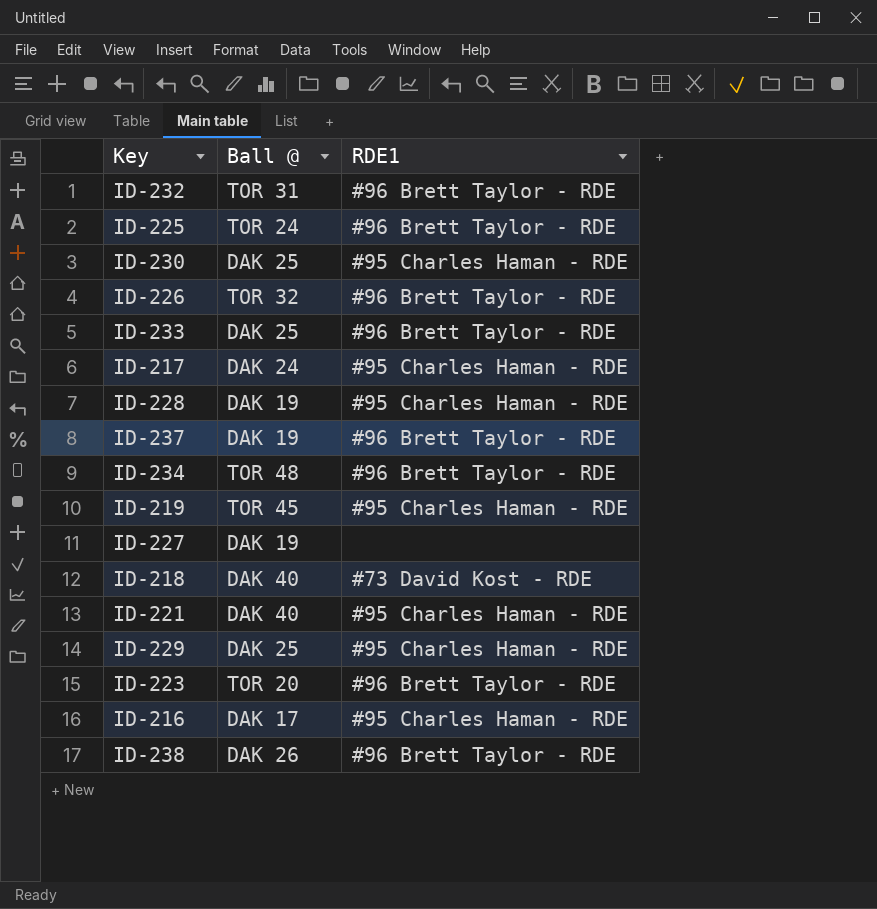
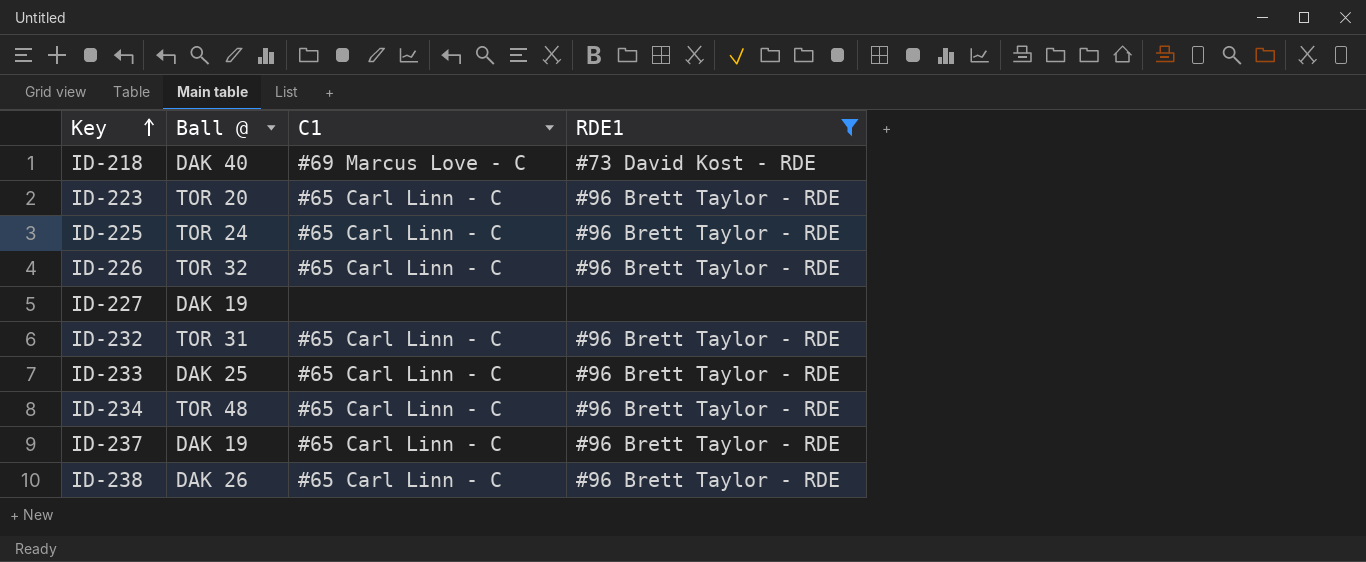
filter: none -> RDE1 != #95 Charles Haman - RDE
row order: none -> Key ascending
column C1 | position: none -> 3

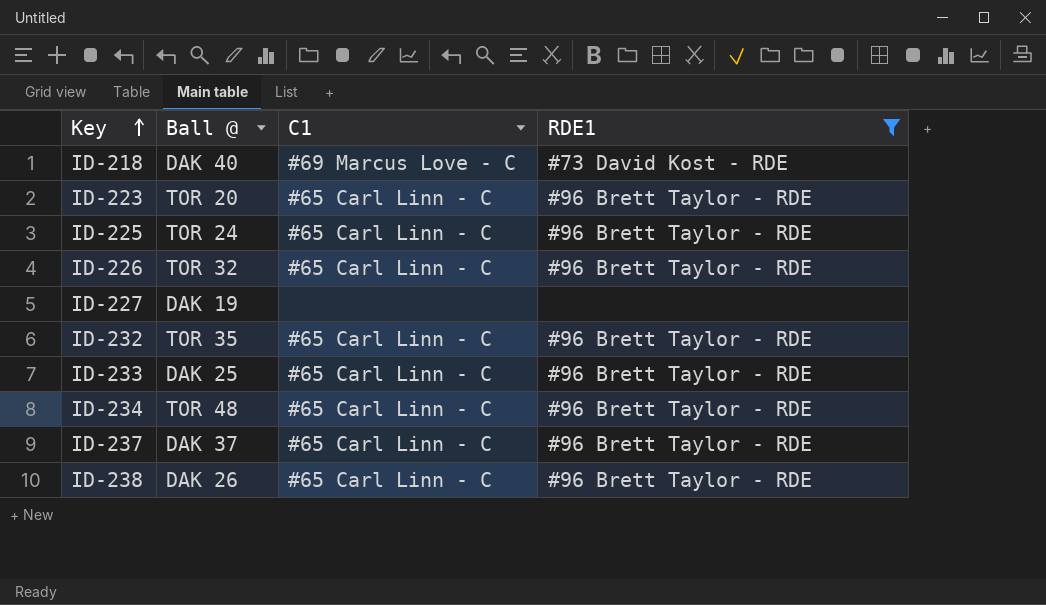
ID-232 | Ball @: TOR 31 -> TOR 35
ID-237 | Ball @: DAK 19 -> DAK 37

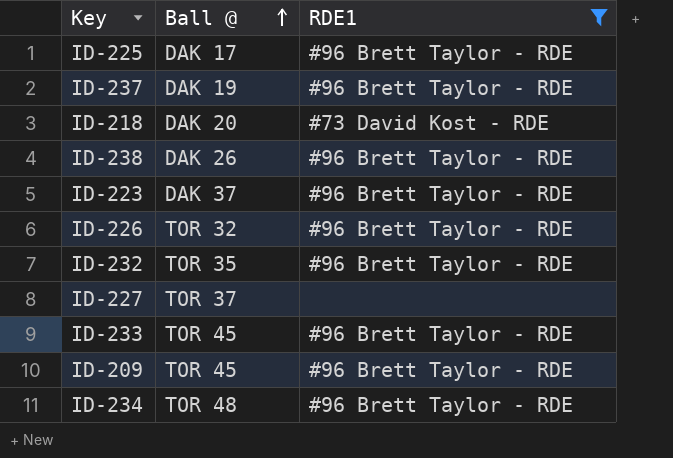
row order: Key ascending -> Ball @ ascending
column C1 | position: 3 -> none
ID-225 | Ball @: TOR 24 -> DAK 17
ID-237 | Ball @: DAK 37 -> DAK 19
ID-218 | Ball @: DAK 40 -> DAK 20
ID-223 | Ball @: TOR 20 -> DAK 37
ID-227 | Ball @: DAK 19 -> TOR 37
ID-233 | Ball @: DAK 25 -> TOR 45
row ID-209: none -> TOR 45 | #96 Brett Taylor - RDE

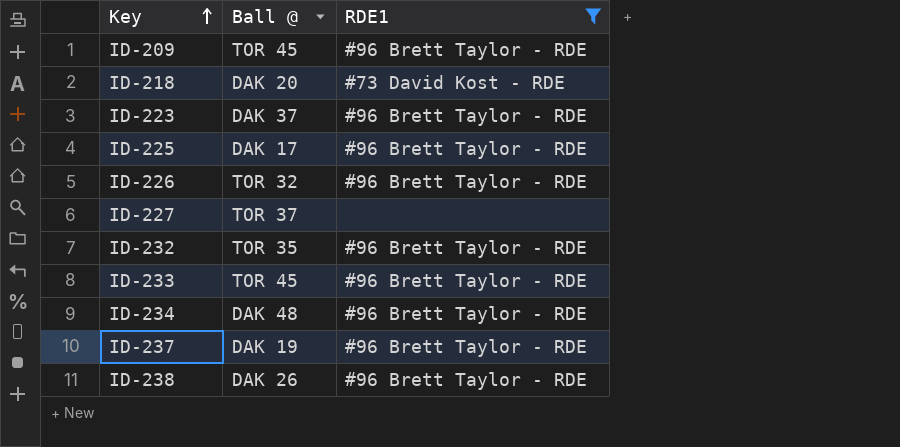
row order: Ball @ ascending -> Key ascending
ID-234 | Ball @: TOR 48 -> DAK 48

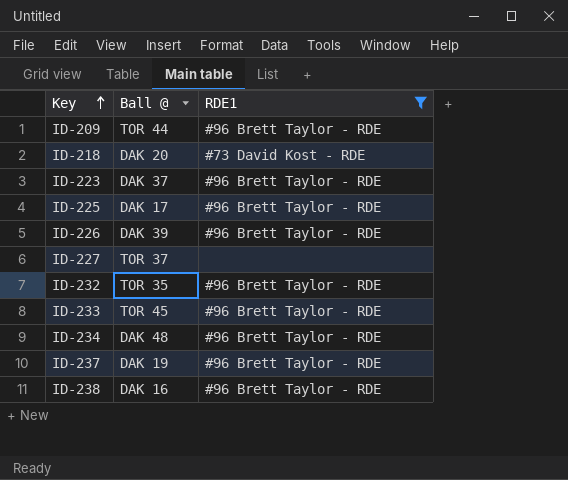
ID-209 | Ball @: TOR 45 -> TOR 44
ID-226 | Ball @: TOR 32 -> DAK 39
ID-238 | Ball @: DAK 26 -> DAK 16

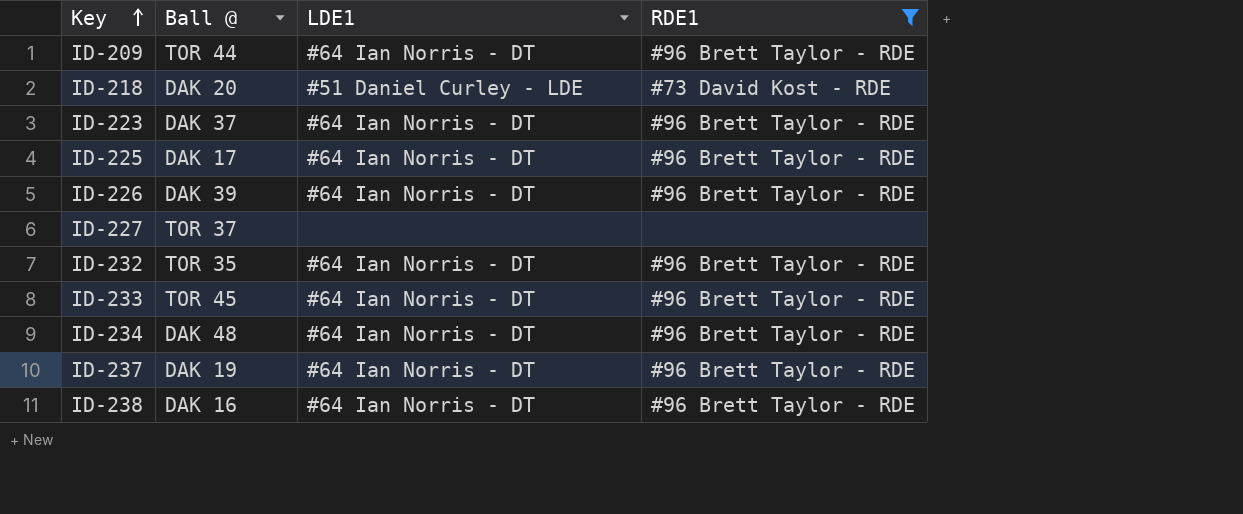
column LDE1 | position: none -> 3

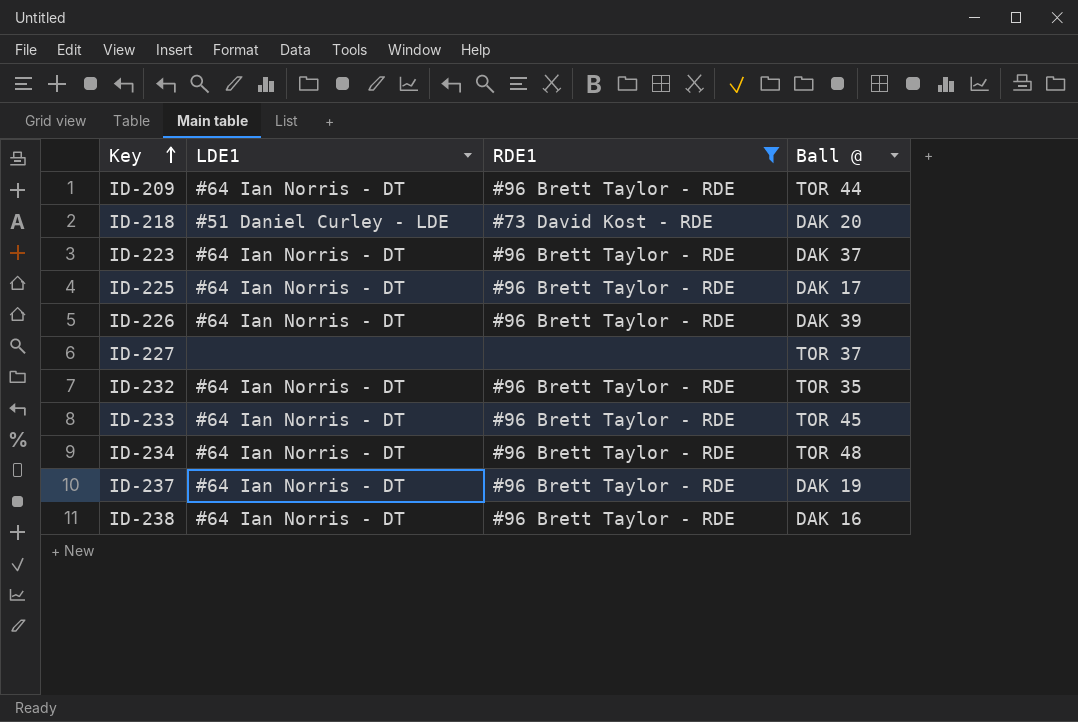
column Ball @ | position: 2 -> 4
ID-234 | Ball @: DAK 48 -> TOR 48

